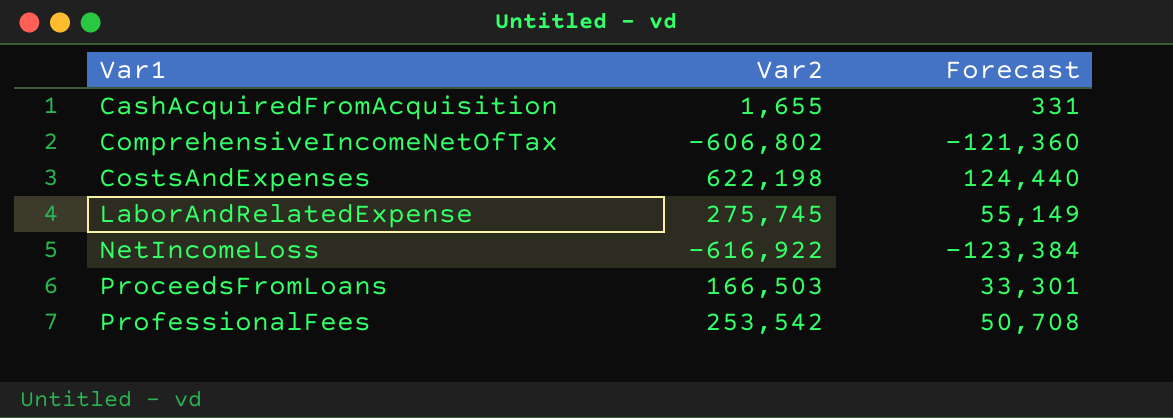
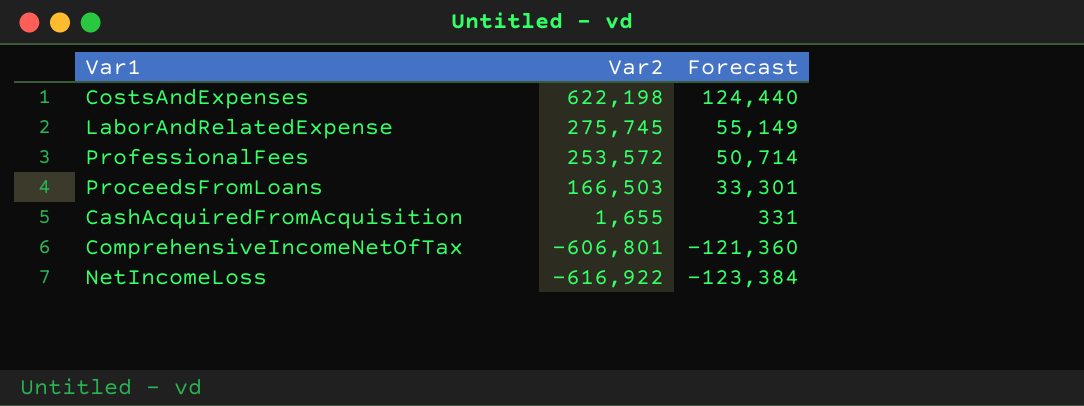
row order: Var1 ascending -> Var2 descending
ProfessionalFees | Var2: 253,542 -> 253,572
ProfessionalFees | Forecast: 50,708 -> 50,714
ComprehensiveIncomeNetOfTax | Var2: -606,802 -> -606,801

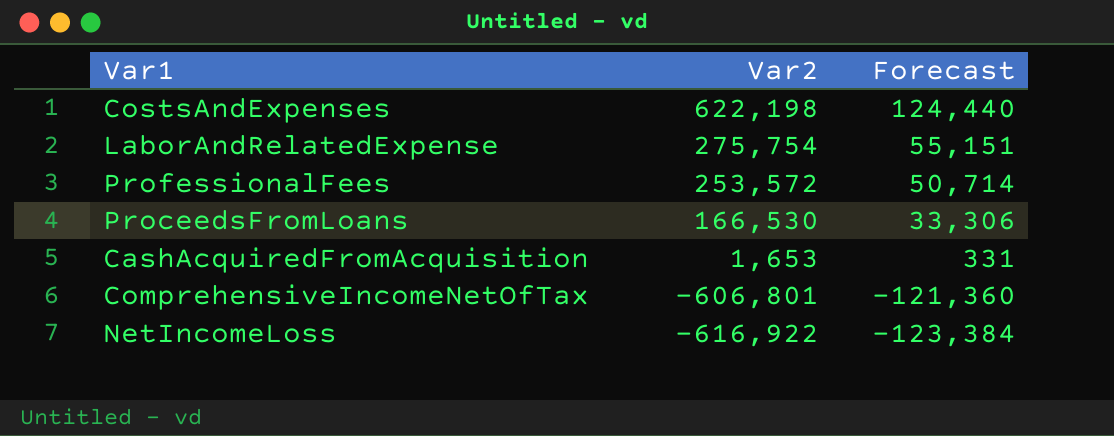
LaborAndRelatedExpense | Var2: 275,745 -> 275,754
LaborAndRelatedExpense | Forecast: 55,149 -> 55,151
ProceedsFromLoans | Var2: 166,503 -> 166,530
ProceedsFromLoans | Forecast: 33,301 -> 33,306
CashAcquiredFromAcquisition | Var2: 1,655 -> 1,653

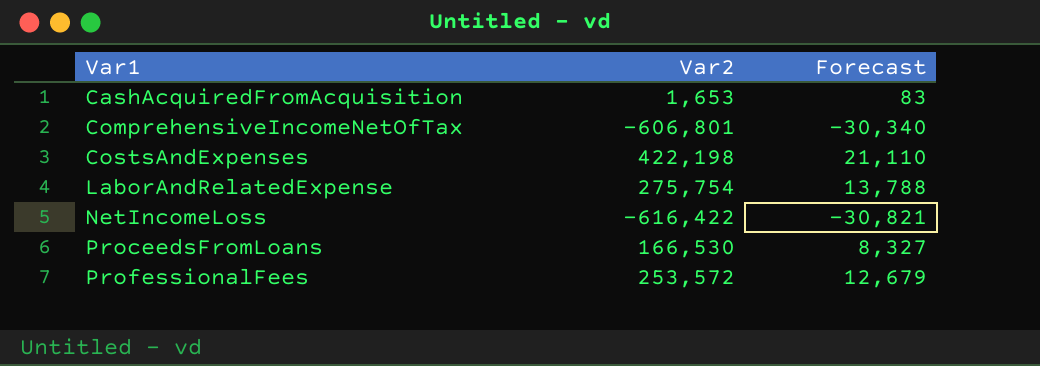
row order: Var2 descending -> Var1 ascending
column Forecast | formula: [Var2] * 0.2 -> [Var2] * 0.05
CostsAndExpenses | Var2: 622,198 -> 422,198
NetIncomeLoss | Var2: -616,922 -> -616,422

